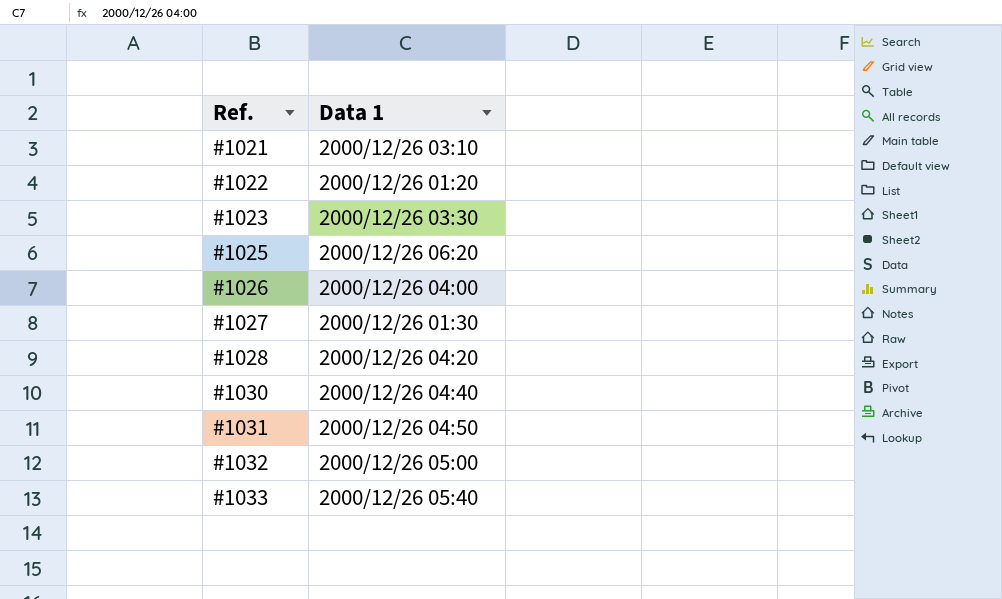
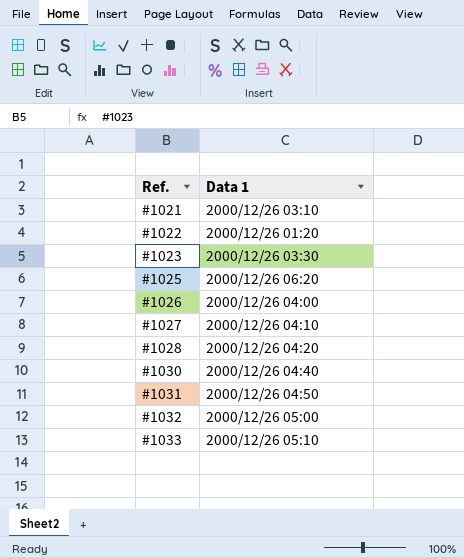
#1027 | Data 1: 2000/12/26 01:30 -> 2000/12/26 04:10
#1033 | Data 1: 2000/12/26 05:40 -> 2000/12/26 05:10

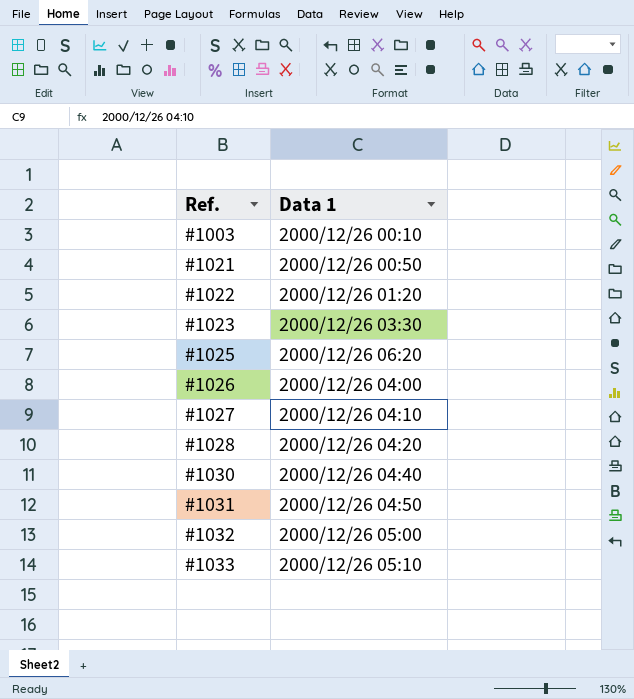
row #1003: none -> 2000/12/26 00:10
#1021 | Data 1: 2000/12/26 03:10 -> 2000/12/26 00:50

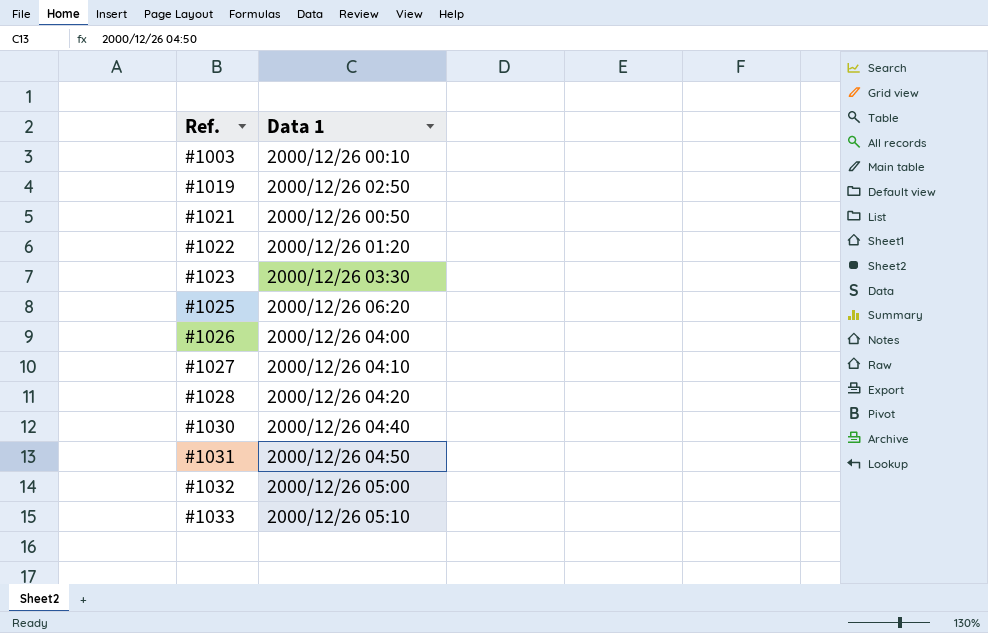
row #1019: none -> 2000/12/26 02:50

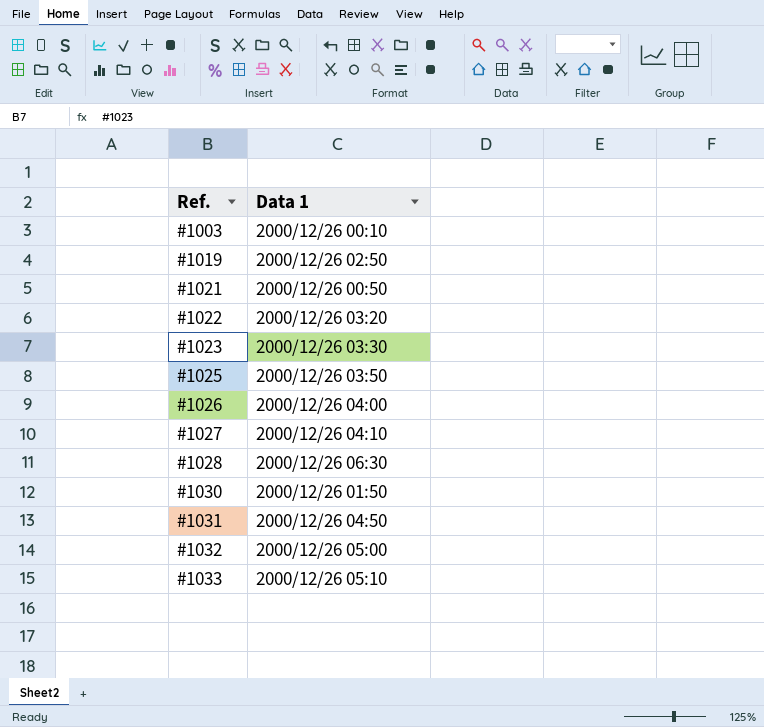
#1022 | Data 1: 2000/12/26 01:20 -> 2000/12/26 03:20
#1025 | Data 1: 2000/12/26 06:20 -> 2000/12/26 03:50
#1028 | Data 1: 2000/12/26 04:20 -> 2000/12/26 06:30
#1030 | Data 1: 2000/12/26 04:40 -> 2000/12/26 01:50

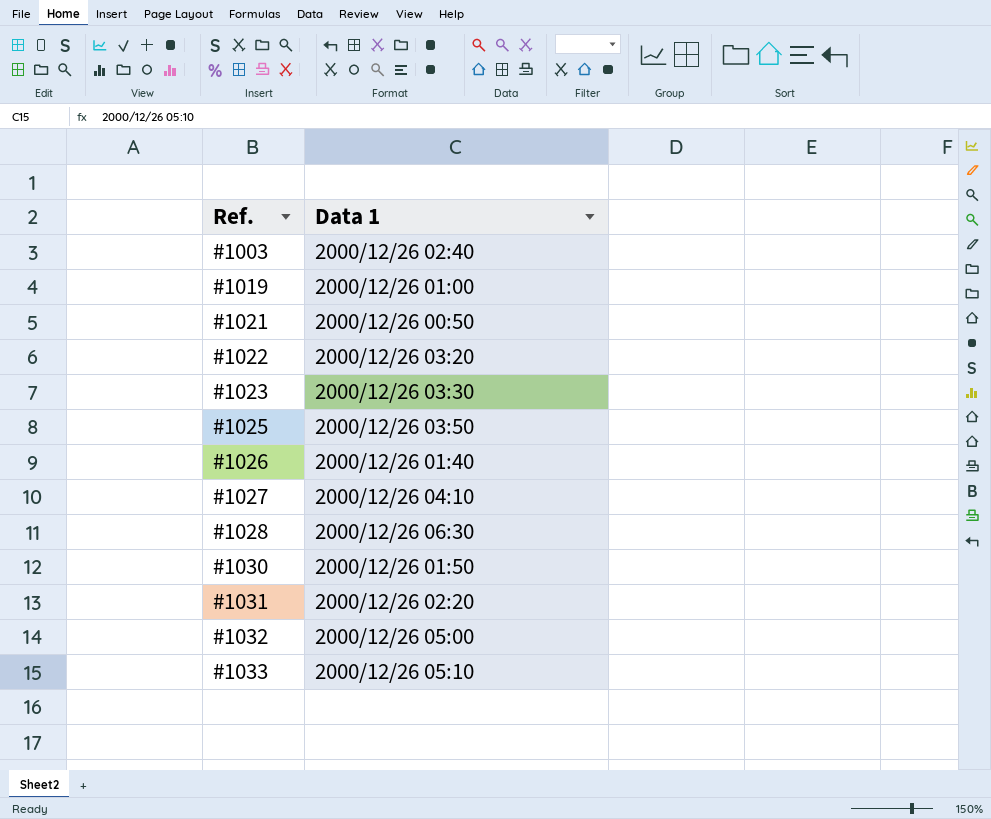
#1003 | Data 1: 2000/12/26 00:10 -> 2000/12/26 02:40
#1019 | Data 1: 2000/12/26 02:50 -> 2000/12/26 01:00
#1026 | Data 1: 2000/12/26 04:00 -> 2000/12/26 01:40
#1031 | Data 1: 2000/12/26 04:50 -> 2000/12/26 02:20

